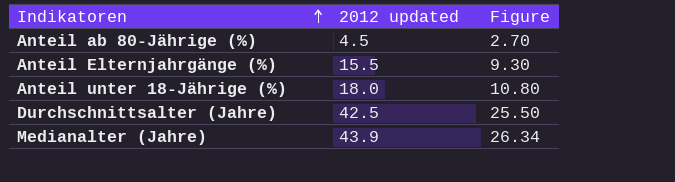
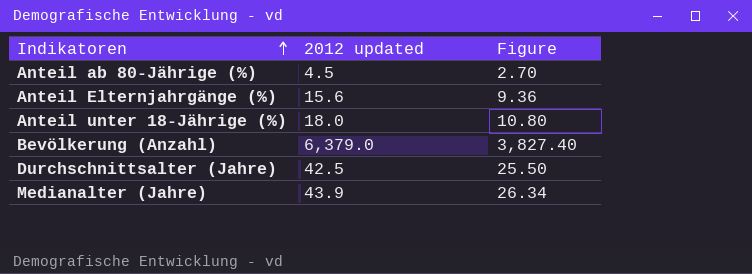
Anteil Elternjahrgänge (%) | 2012 updated: 15.5 -> 15.6
Anteil Elternjahrgänge (%) | Figure: 9.30 -> 9.36
row Bevölkerung (Anzahl): none -> 6,379.0 | 3,827.40

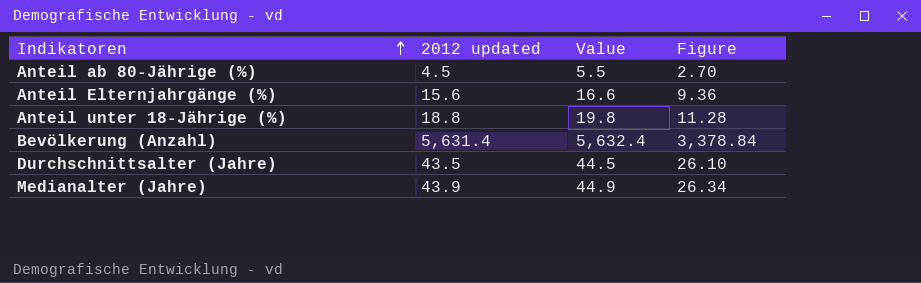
column Value | formula: none -> [2012 updated] + 1
Anteil unter 18-Jährige (%) | 2012 updated: 18.0 -> 18.8
Anteil unter 18-Jährige (%) | Figure: 10.80 -> 11.28
Bevölkerung (Anzahl) | 2012 updated: 6,379.0 -> 5,631.4
Bevölkerung (Anzahl) | Figure: 3,827.40 -> 3,378.84
Durchschnittsalter (Jahre) | 2012 updated: 42.5 -> 43.5
Durchschnittsalter (Jahre) | Figure: 25.50 -> 26.10

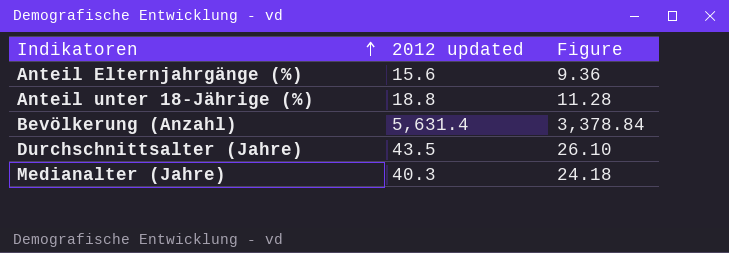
column Value | formula: [2012 updated] + 1 -> none
row Anteil ab 80-Jährige (%): 4.5 | 5.5 | 2.70 -> none
Medianalter (Jahre) | 2012 updated: 43.9 -> 40.3
Medianalter (Jahre) | Figure: 26.34 -> 24.18

